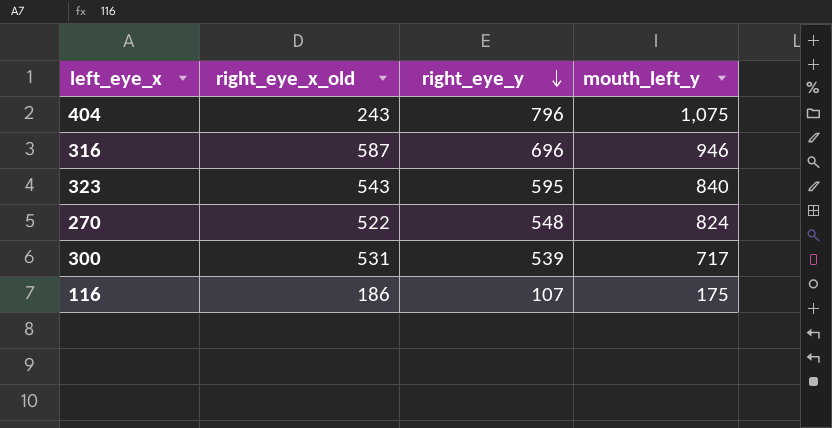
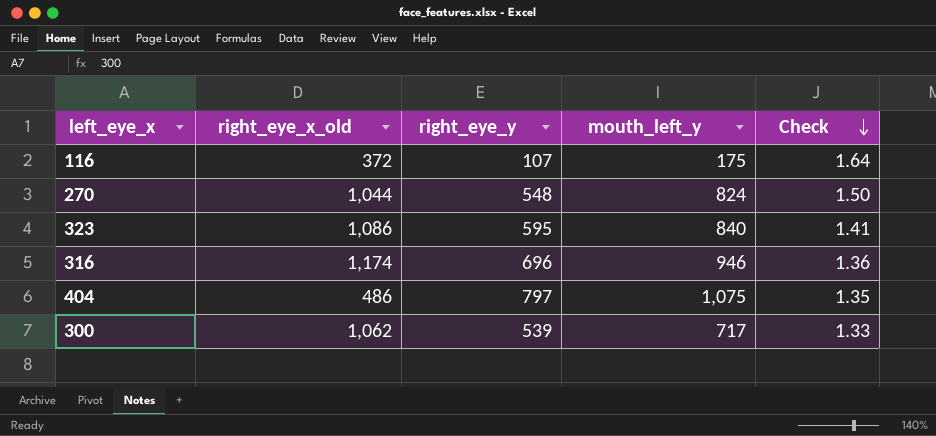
row order: right_eye_y descending -> Check descending
column Check | formula: none -> [mouth_left_y] / [right_eye_y]
116 | right_eye_x_old: 186 -> 372
270 | right_eye_x_old: 522 -> 1,044
323 | right_eye_x_old: 543 -> 1,086
316 | right_eye_x_old: 587 -> 1,174
404 | right_eye_x_old: 243 -> 486
404 | right_eye_y: 796 -> 797
300 | right_eye_x_old: 531 -> 1,062

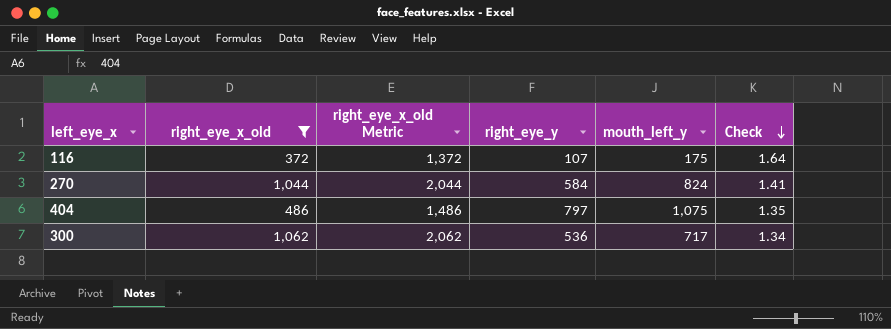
filter: none -> right_eye_x_old <= 1,062
column right_eye_x_old Metric | formula: none -> [right_eye_x_old] + 1000
270 | right_eye_y: 548 -> 584
270 | Check: 1.50 -> 1.41
300 | right_eye_y: 539 -> 536
300 | Check: 1.33 -> 1.34

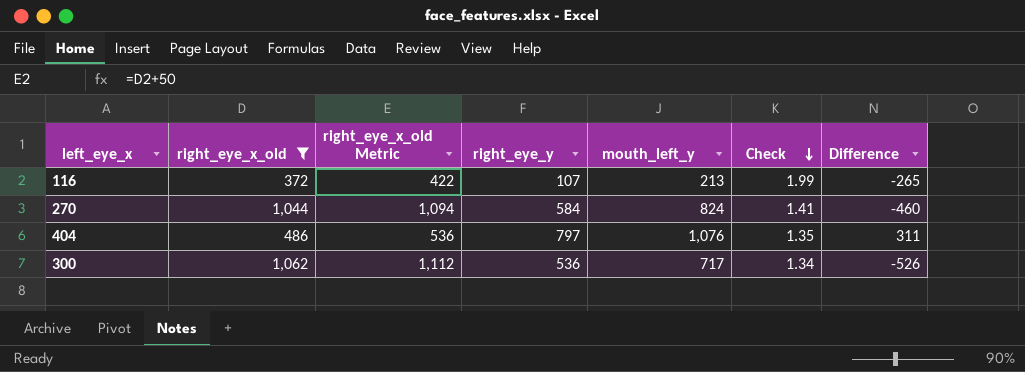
column right_eye_x_old Metric | formula: [right_eye_x_old] + 1000 -> [right_eye_x_old] + 50
column Difference | formula: none -> [right_eye_y] - [right_eye_x_old]
116 | mouth_left_y: 175 -> 213
116 | Check: 1.64 -> 1.99
404 | mouth_left_y: 1,075 -> 1,076

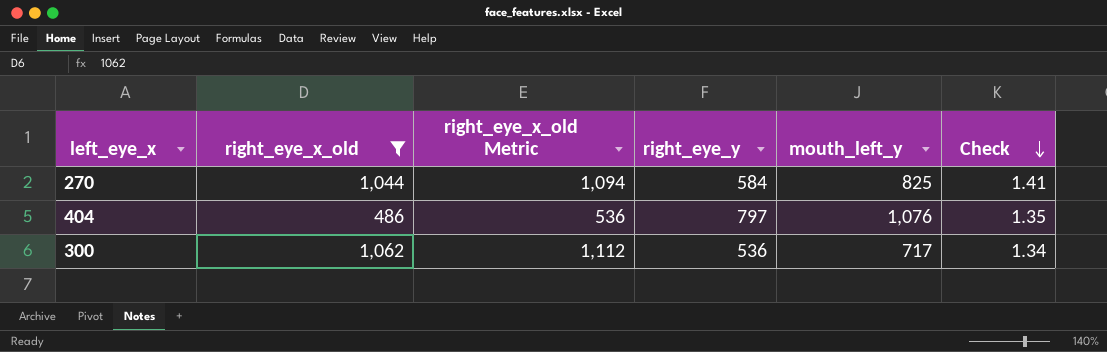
column Difference | formula: [right_eye_y] - [right_eye_x_old] -> none
row 116: 372 | 422 | 107 | 213 | 1.99 | -265 -> none
270 | mouth_left_y: 824 -> 825

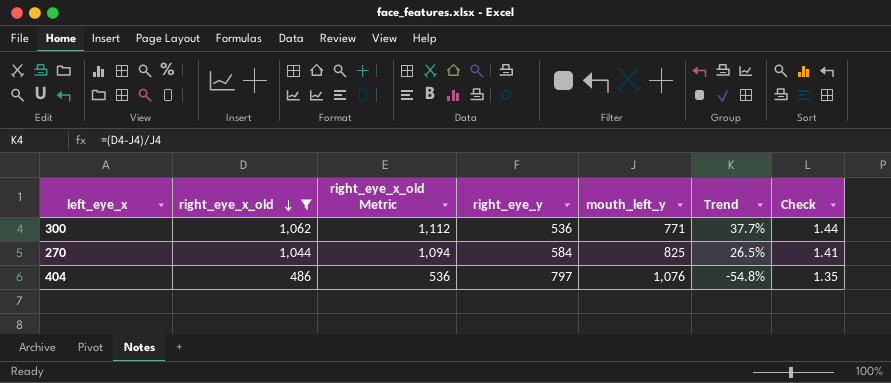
row order: Check descending -> right_eye_x_old descending
column Trend | formula: none -> ([right_eye_x_old] - [mouth_left_y]) / [mouth_left_y]
300 | mouth_left_y: 717 -> 771
300 | Check: 1.34 -> 1.44

